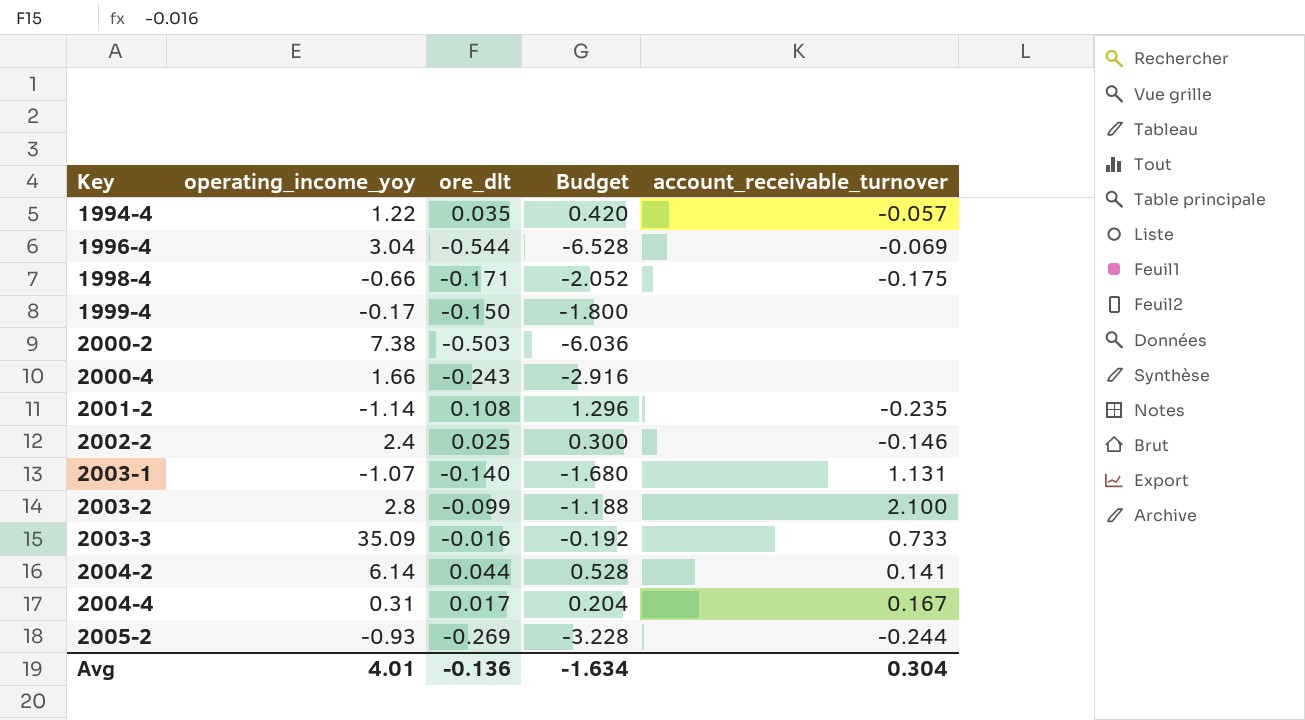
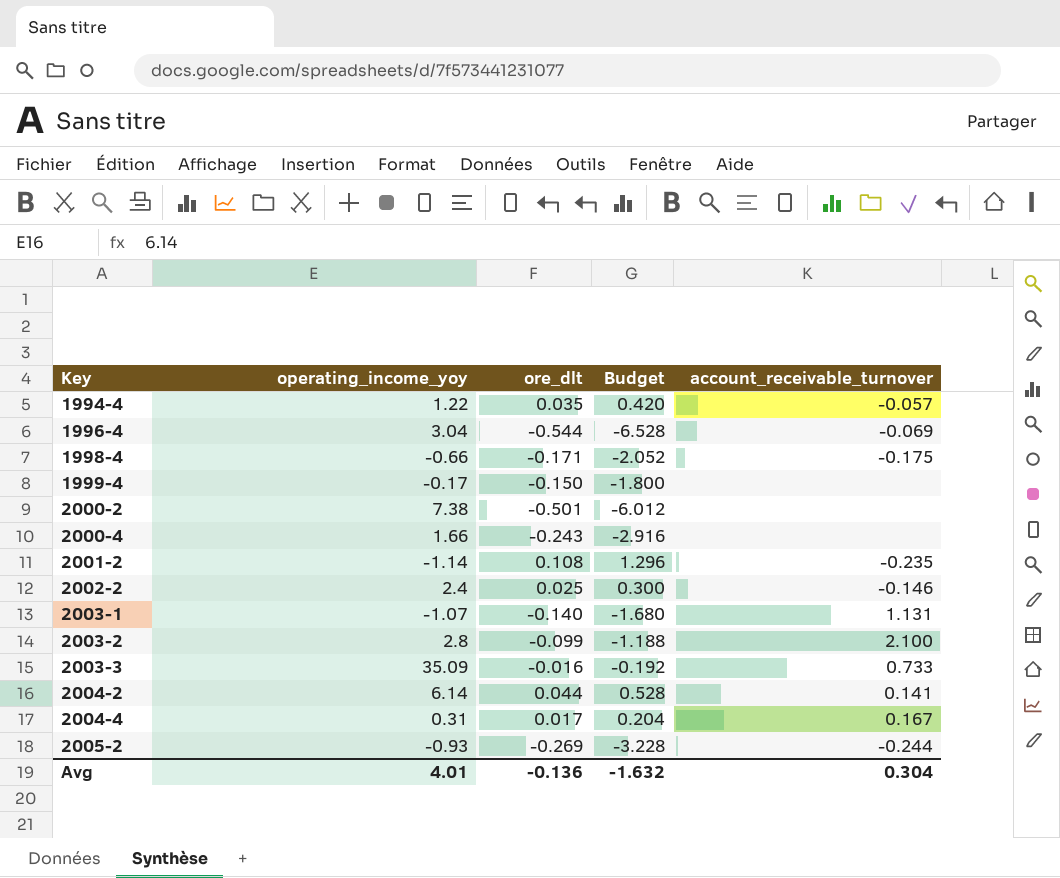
2000-2 | ore_dlt: -0.503 -> -0.501
2000-2 | Budget: -6.036 -> -6.012
Avg | Budget: -1.634 -> -1.632

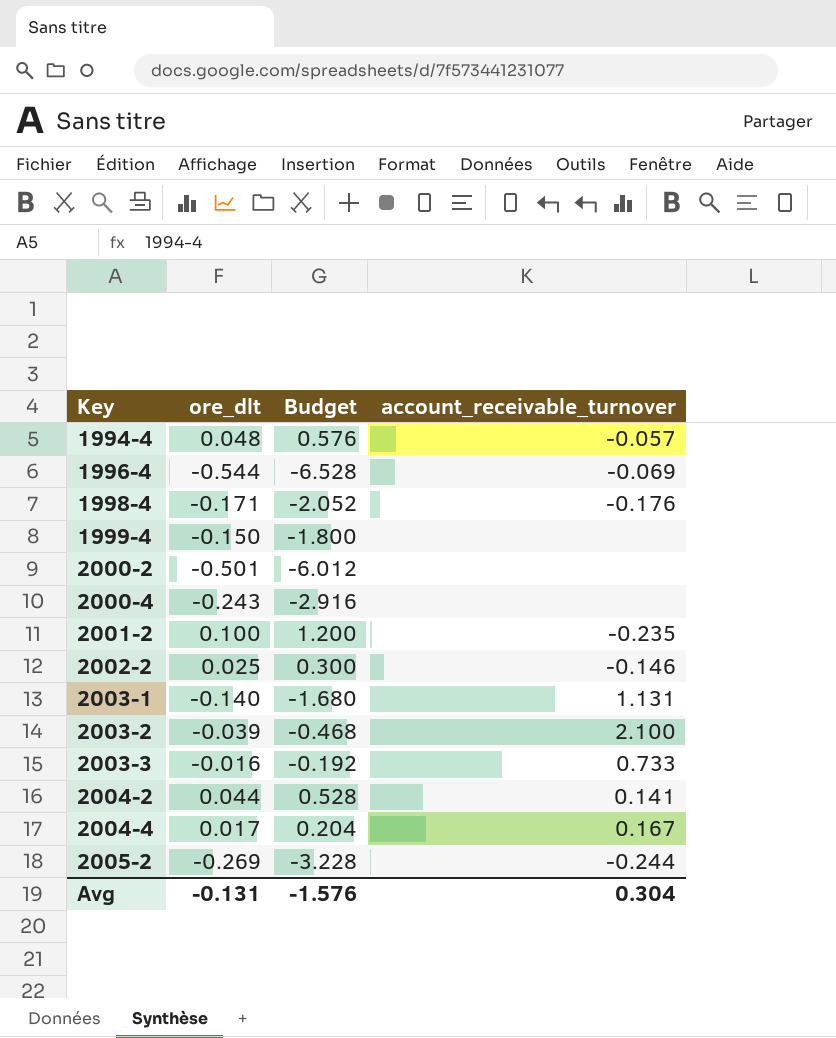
column operating_income_yoy | position: 2 -> none
1994-4 | ore_dlt: 0.035 -> 0.048
1994-4 | Budget: 0.420 -> 0.576
1998-4 | account_receivable_turnover: -0.175 -> -0.176
2001-2 | ore_dlt: 0.108 -> 0.100
2001-2 | Budget: 1.296 -> 1.200
2003-2 | ore_dlt: -0.099 -> -0.039
2003-2 | Budget: -1.188 -> -0.468
Avg | ore_dlt: -0.136 -> -0.131
Avg | Budget: -1.632 -> -1.576

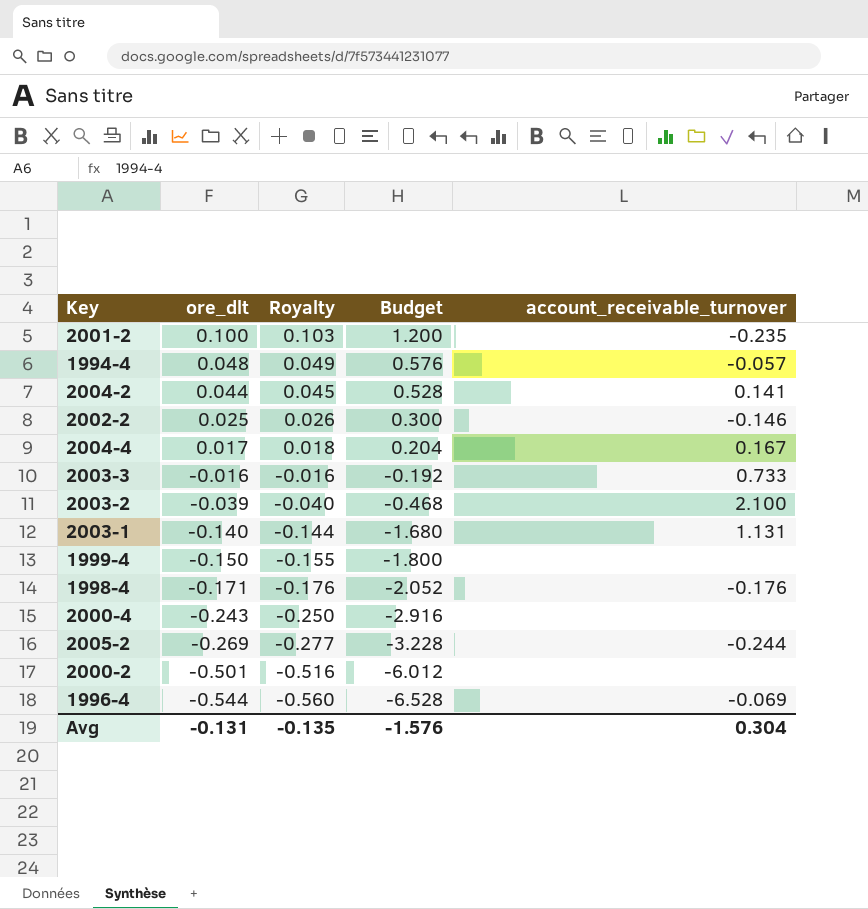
row order: Key ascending -> ore_dlt descending
column Royalty | formula: none -> [ore_dlt] * 1.03

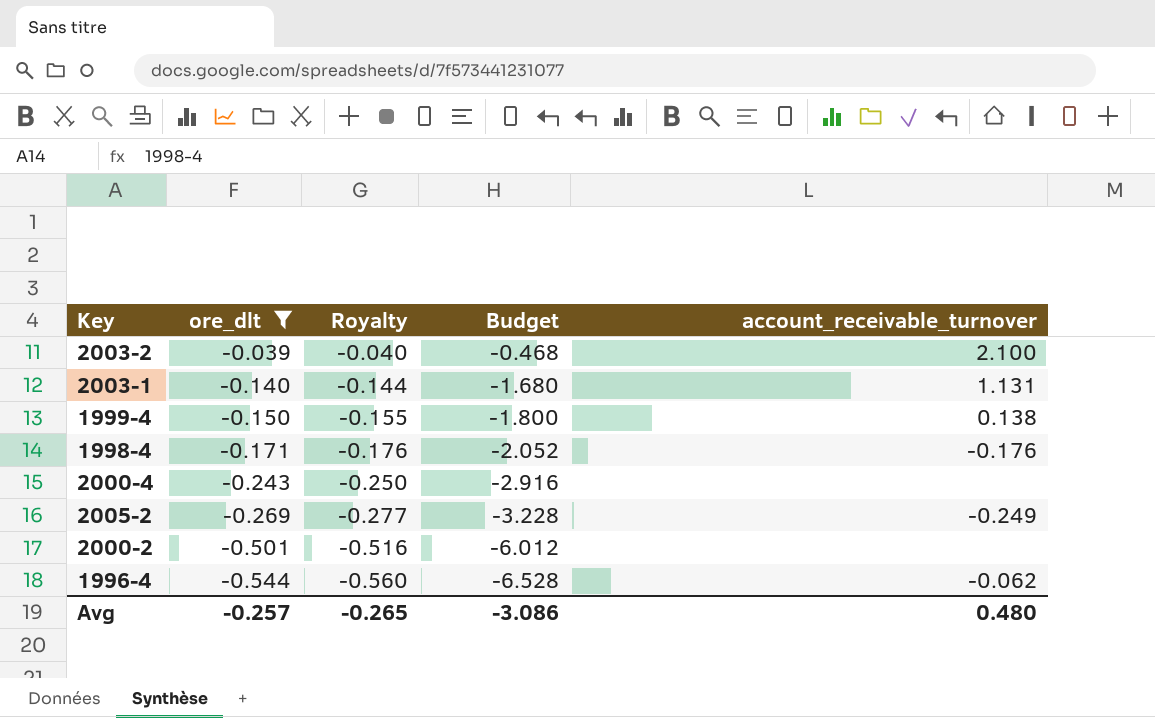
filter: none -> ore_dlt <= -0.039
1999-4 | account_receivable_turnover: none -> 0.138
2005-2 | account_receivable_turnover: -0.244 -> -0.249
1996-4 | account_receivable_turnover: -0.069 -> -0.062
Avg | ore_dlt: -0.131 -> -0.257
Avg | Royalty: -0.135 -> -0.265
Avg | Budget: -1.576 -> -3.086
Avg | account_receivable_turnover: 0.304 -> 0.480

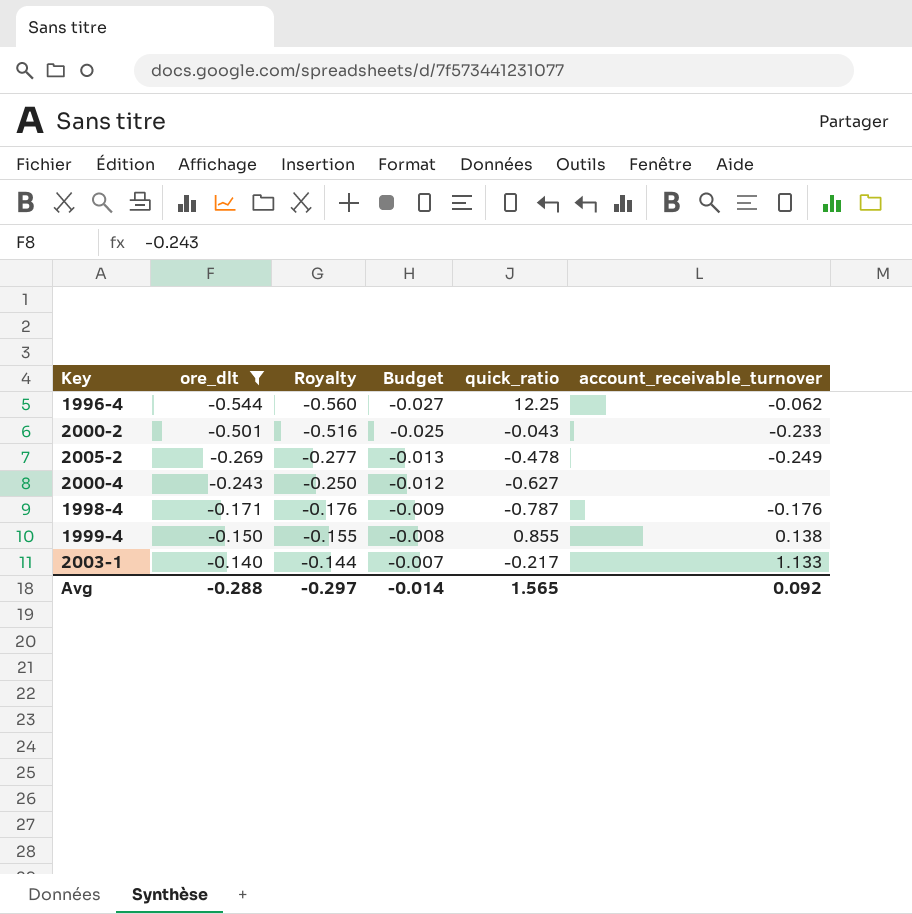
row order: ore_dlt descending -> ore_dlt ascending
column Budget | formula: [ore_dlt] * 12 -> [ore_dlt] * 0.05
column quick_ratio | position: none -> 5
row 2003-2: -0.039 | -0.040 | -0.468 | 2.100 -> none
2000-2 | account_receivable_turnover: none -> -0.233
2003-1 | account_receivable_turnover: 1.131 -> 1.133
Avg | ore_dlt: -0.257 -> -0.288
Avg | Royalty: -0.265 -> -0.297
Avg | Budget: -3.086 -> -0.014
Avg | account_receivable_turnover: 0.480 -> 0.092

